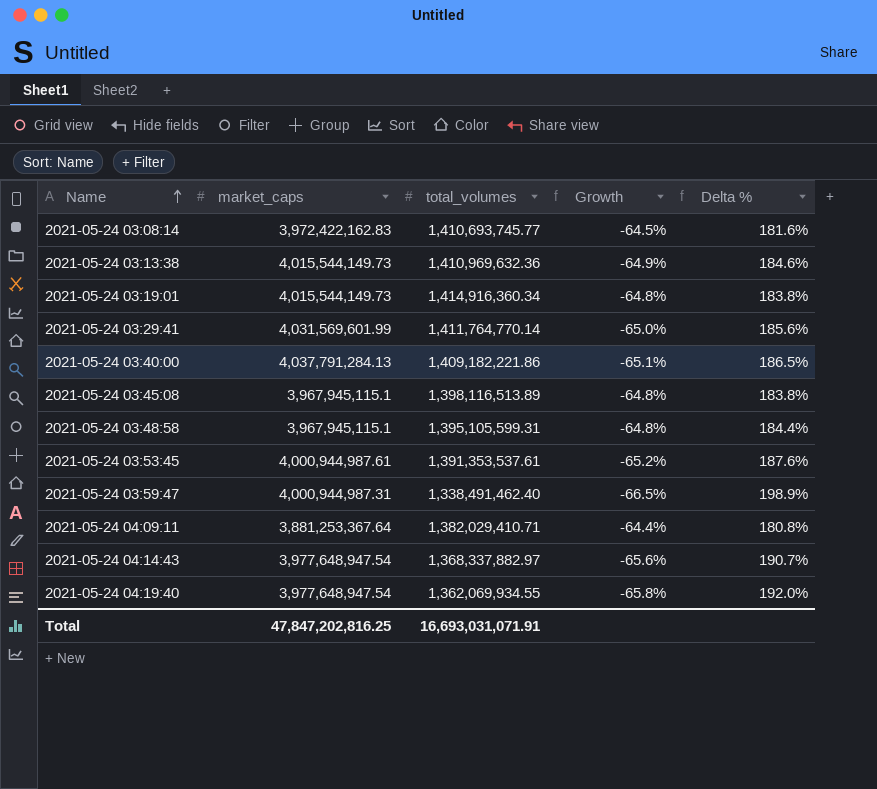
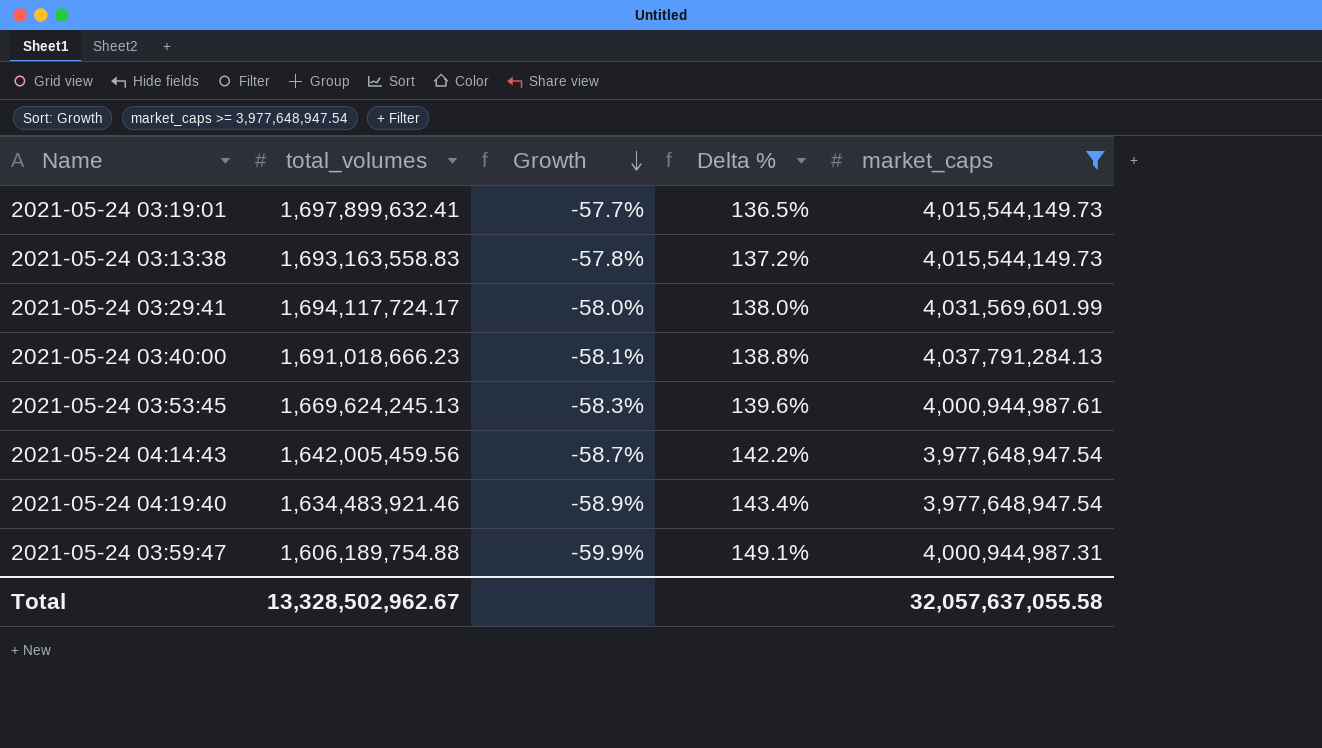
filter: none -> market_caps >= 3,977,648,947.54
row order: Name ascending -> Growth descending
column market_caps | position: 2 -> 5
2021-05-24 03:19:01 | total_volumes: 1,414,916,360.34 -> 1,697,899,632.41
2021-05-24 03:19:01 | Growth: -64.8% -> -57.7%
2021-05-24 03:19:01 | Delta %: 183.8% -> 136.5%
2021-05-24 03:13:38 | total_volumes: 1,410,969,632.36 -> 1,693,163,558.83
2021-05-24 03:13:38 | Growth: -64.9% -> -57.8%
2021-05-24 03:13:38 | Delta %: 184.6% -> 137.2%
2021-05-24 03:29:41 | total_volumes: 1,411,764,770.14 -> 1,694,117,724.17
2021-05-24 03:29:41 | Growth: -65.0% -> -58.0%
2021-05-24 03:29:41 | Delta %: 185.6% -> 138.0%
2021-05-24 03:40:00 | total_volumes: 1,409,182,221.86 -> 1,691,018,666.23
2021-05-24 03:40:00 | Growth: -65.1% -> -58.1%
2021-05-24 03:40:00 | Delta %: 186.5% -> 138.8%
2021-05-24 03:53:45 | total_volumes: 1,391,353,537.61 -> 1,669,624,245.13
2021-05-24 03:53:45 | Growth: -65.2% -> -58.3%
2021-05-24 03:53:45 | Delta %: 187.6% -> 139.6%
2021-05-24 04:14:43 | total_volumes: 1,368,337,882.97 -> 1,642,005,459.56
2021-05-24 04:14:43 | Growth: -65.6% -> -58.7%
2021-05-24 04:14:43 | Delta %: 190.7% -> 142.2%
2021-05-24 04:19:40 | total_volumes: 1,362,069,934.55 -> 1,634,483,921.46
2021-05-24 04:19:40 | Growth: -65.8% -> -58.9%
2021-05-24 04:19:40 | Delta %: 192.0% -> 143.4%
2021-05-24 03:59:47 | total_volumes: 1,338,491,462.40 -> 1,606,189,754.88
2021-05-24 03:59:47 | Growth: -66.5% -> -59.9%
2021-05-24 03:59:47 | Delta %: 198.9% -> 149.1%
Total | total_volumes: 16,693,031,071.91 -> 13,328,502,962.67
Total | market_caps: 47,847,202,816.25 -> 32,057,637,055.58

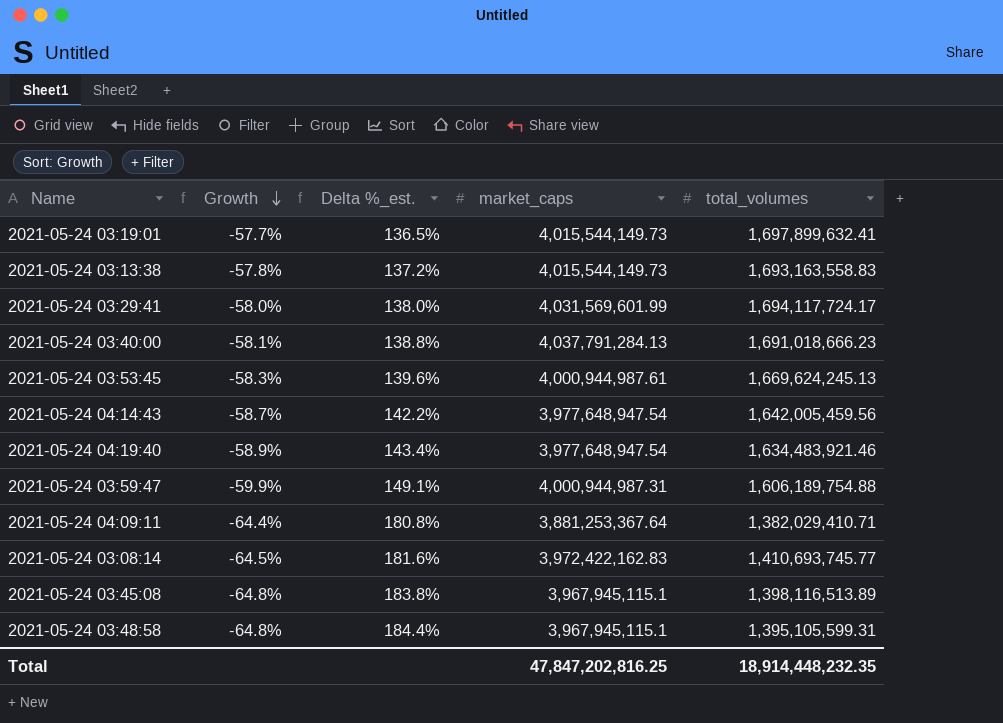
filter: market_caps >= 3,977,648,947.54 -> none
column name: Delta % -> Delta %_est.
column total_volumes | position: 2 -> 5
Total | market_caps: 32,057,637,055.58 -> 47,847,202,816.25
Total | total_volumes: 13,328,502,962.67 -> 18,914,448,232.35

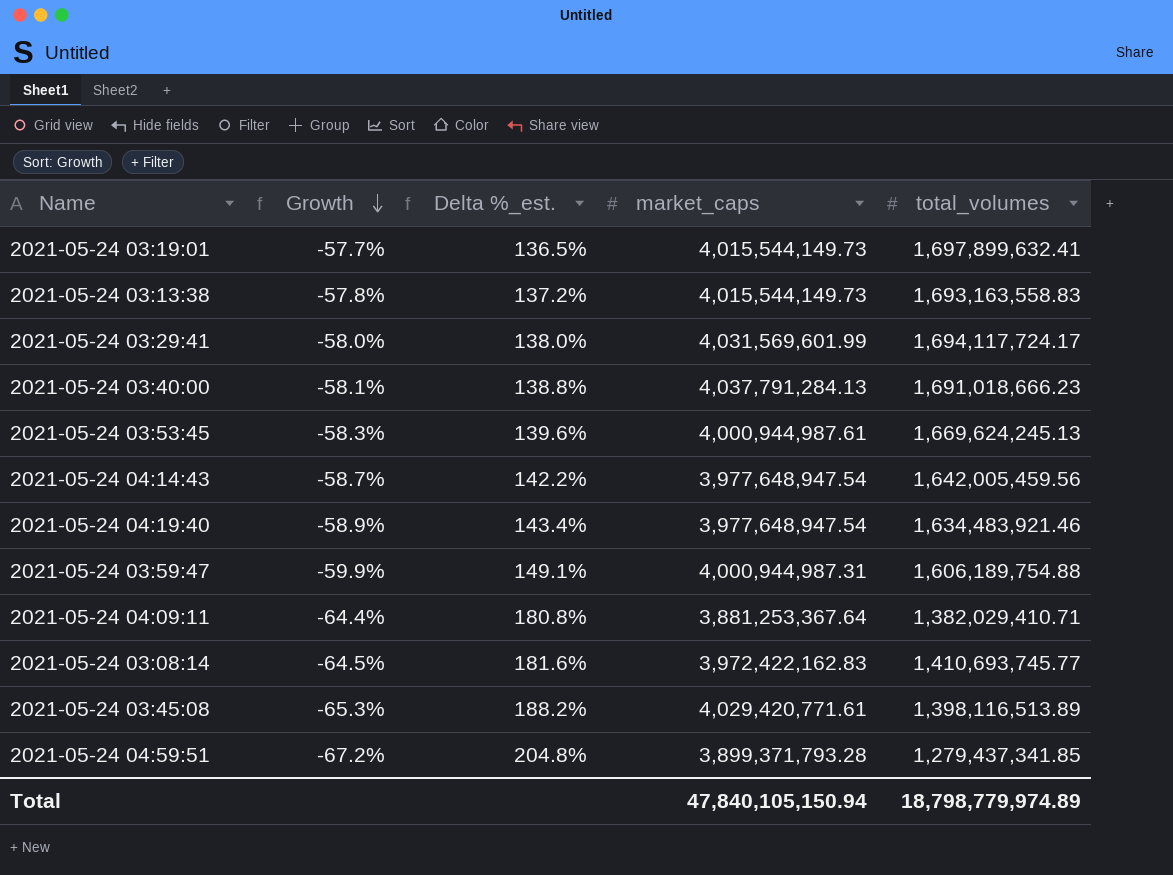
row 2021-05-24 03:48:58: -64.8% | 184.4% | 3,967,945,115.1 | 1,395,105,599.31 -> none
2021-05-24 03:45:08 | Growth: -64.8% -> -65.3%
2021-05-24 03:45:08 | Delta %_est.: 183.8% -> 188.2%
2021-05-24 03:45:08 | market_caps: 3,967,945,115.1 -> 4,029,420,771.61
row 2021-05-24 04:59:51: none -> -67.2% | 204.8% | 3,899,371,793.28 | 1,279,437,341.85
Total | market_caps: 47,847,202,816.25 -> 47,840,105,150.94
Total | total_volumes: 18,914,448,232.35 -> 18,798,779,974.89

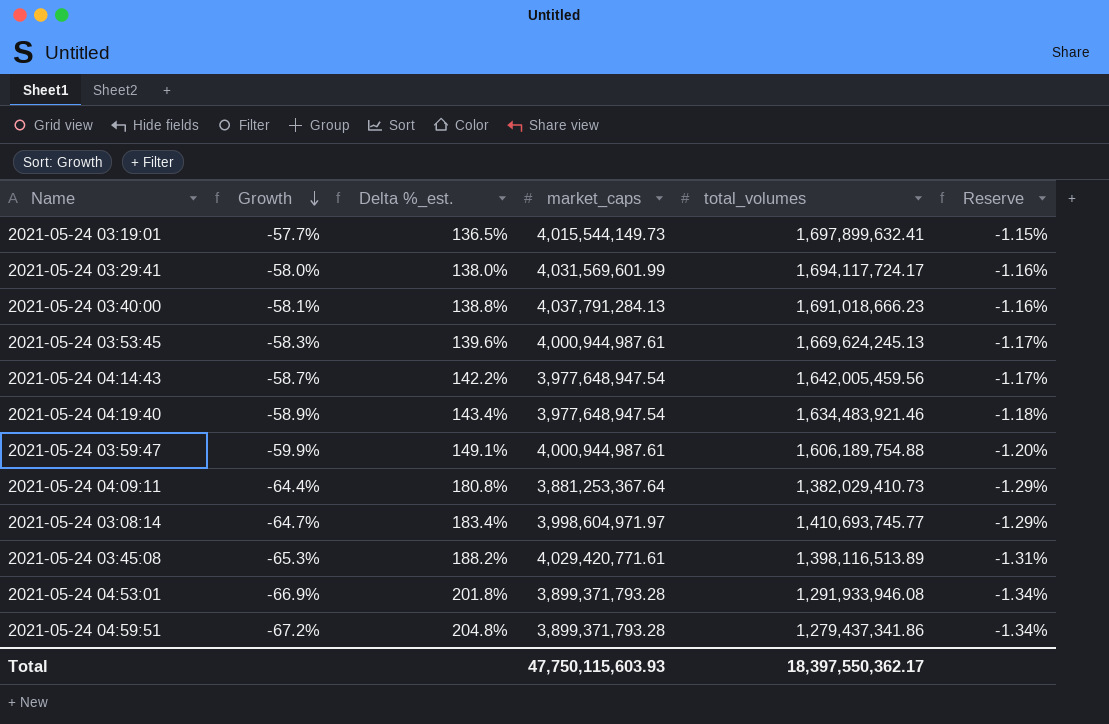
column Reserve | formula: none -> [Growth] * 0.02
row 2021-05-24 03:13:38: -57.8% | 137.2% | 4,015,544,149.73 | 1,693,163,558.83 -> none
2021-05-24 03:59:47 | market_caps: 4,000,944,987.31 -> 4,000,944,987.61
2021-05-24 04:09:11 | total_volumes: 1,382,029,410.71 -> 1,382,029,410.73
2021-05-24 03:08:14 | Growth: -64.5% -> -64.7%
2021-05-24 03:08:14 | Delta %_est.: 181.6% -> 183.4%
2021-05-24 03:08:14 | market_caps: 3,972,422,162.83 -> 3,998,604,971.97
row 2021-05-24 04:53:01: none -> -66.9% | 201.8% | 3,899,371,793.28 | 1,291,933,946.08 | -1.34%
2021-05-24 04:59:51 | total_volumes: 1,279,437,341.85 -> 1,279,437,341.86
Total | market_caps: 47,840,105,150.94 -> 47,750,115,603.93
Total | total_volumes: 18,798,779,974.89 -> 18,397,550,362.17

